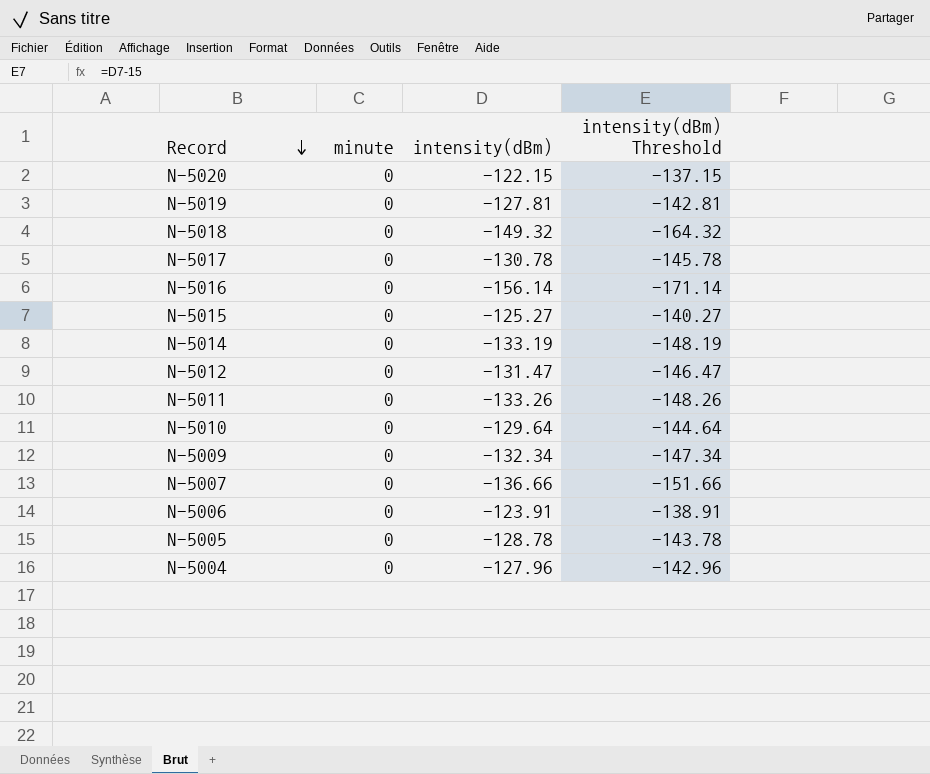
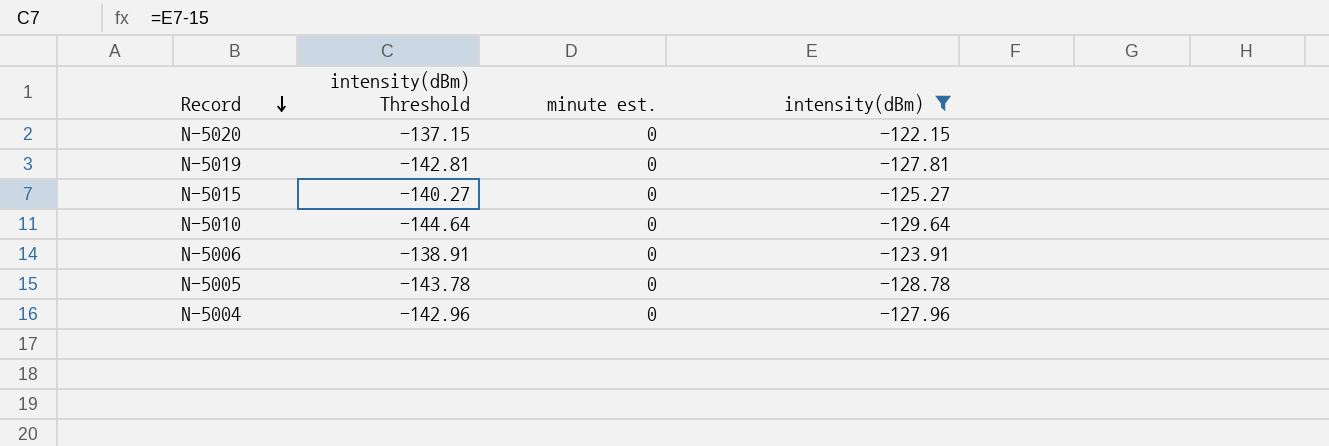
filter: none -> intensity(dBm) >= -129.64
column intensity(dBm) Threshold | position: 4 -> 2
column name: minute -> minute est.

